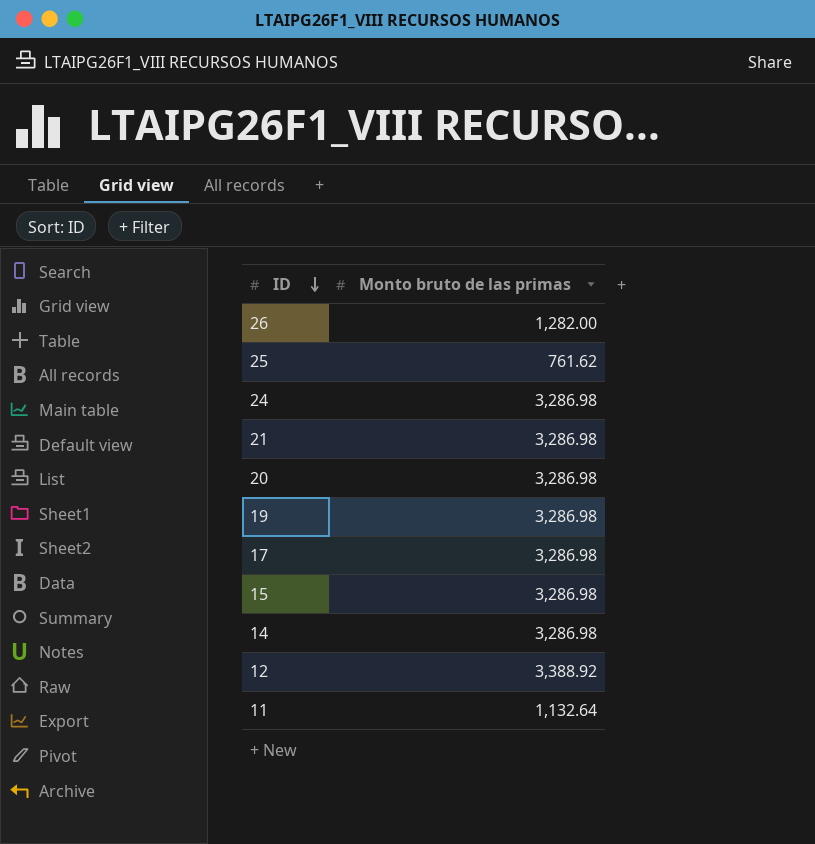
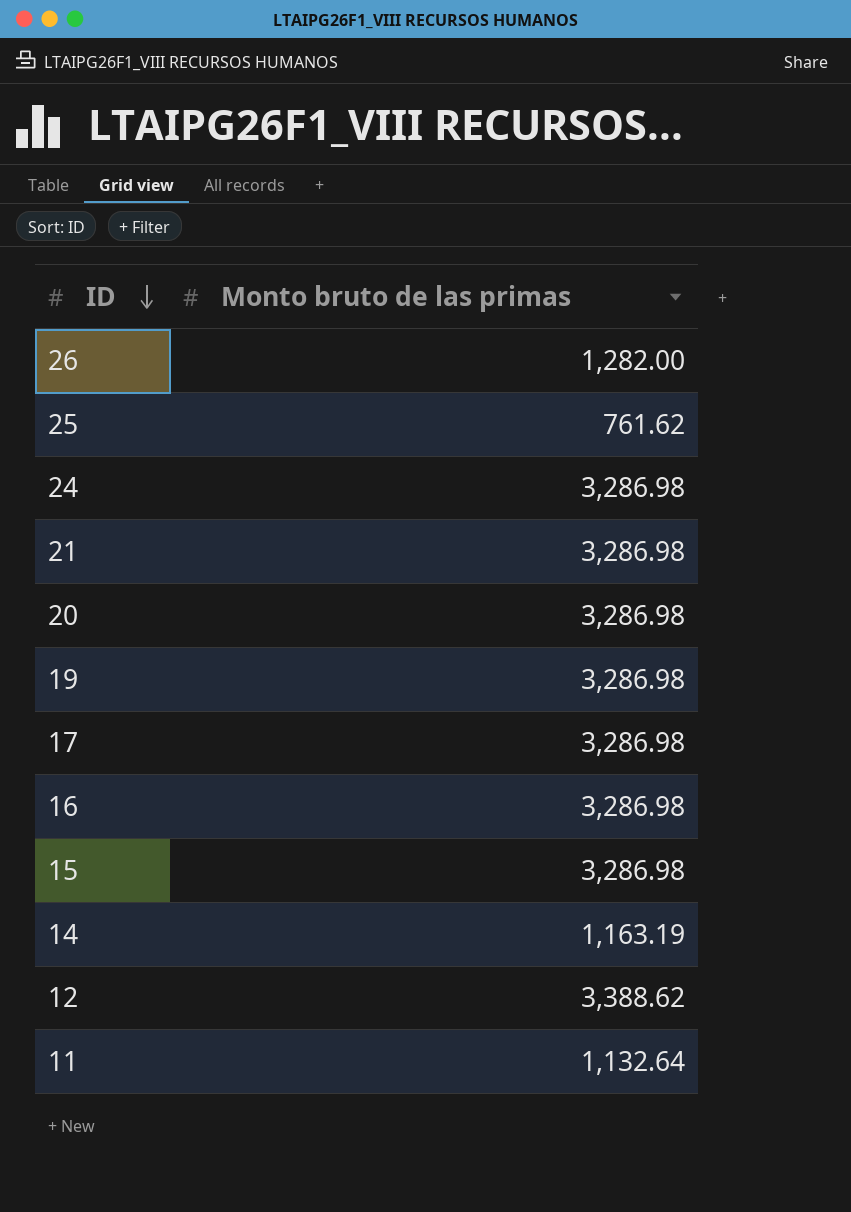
row 16: none -> 3,286.98
14 | Monto bruto de las primas: 3,286.98 -> 1,163.19
12 | Monto bruto de las primas: 3,388.92 -> 3,388.62

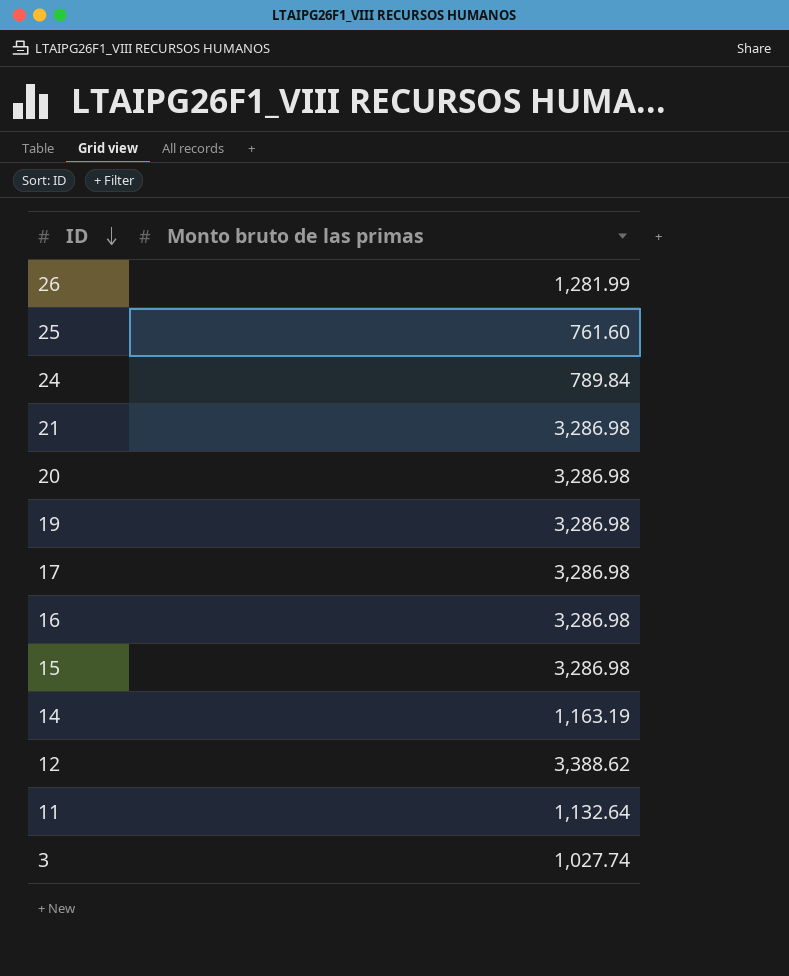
26 | Monto bruto de las primas: 1,282.00 -> 1,281.99
25 | Monto bruto de las primas: 761.62 -> 761.60
24 | Monto bruto de las primas: 3,286.98 -> 789.84
row 3: none -> 1,027.74

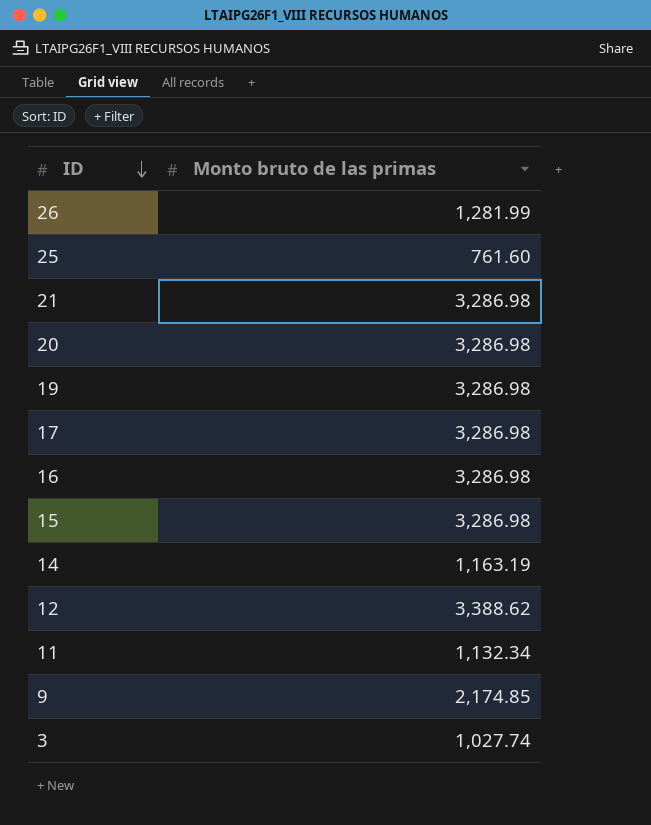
row 24: 789.84 -> none
11 | Monto bruto de las primas: 1,132.64 -> 1,132.34
row 9: none -> 2,174.85

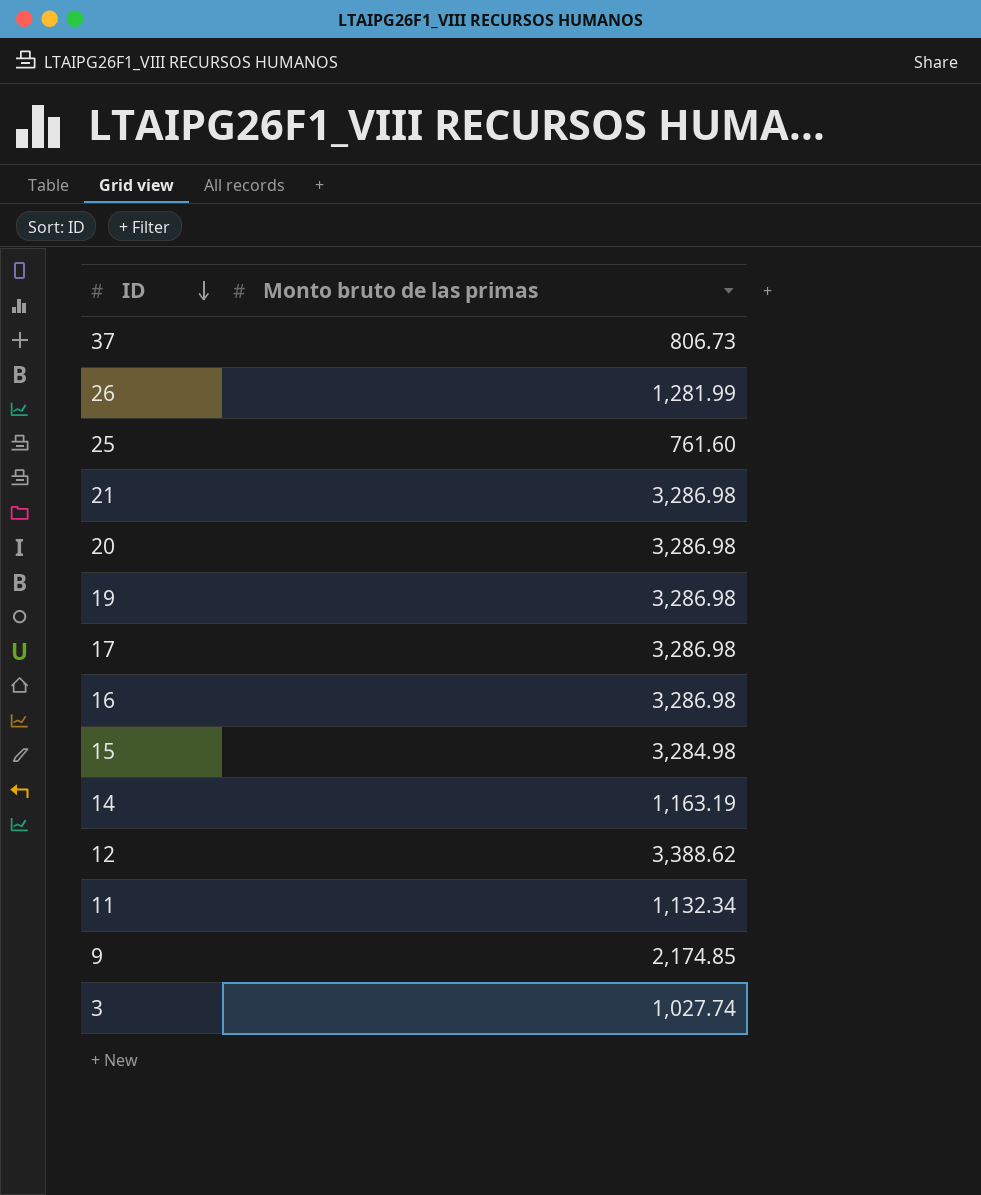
row 37: none -> 806.73
15 | Monto bruto de las primas: 3,286.98 -> 3,284.98

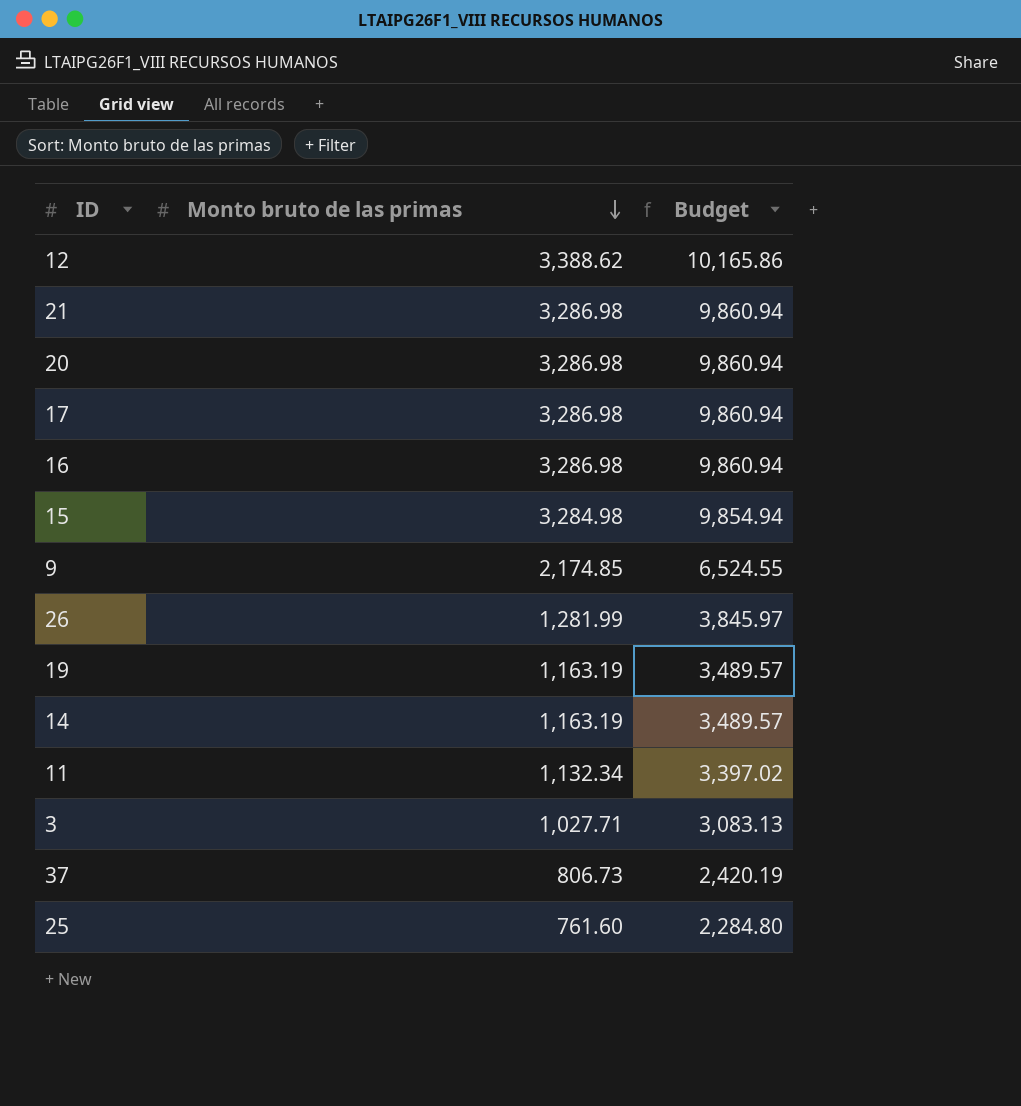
row order: ID descending -> Monto bruto de las primas descending
column Budget | formula: none -> [Monto bruto de las primas] * 3
19 | Monto bruto de las primas: 3,286.98 -> 1,163.19
3 | Monto bruto de las primas: 1,027.74 -> 1,027.71

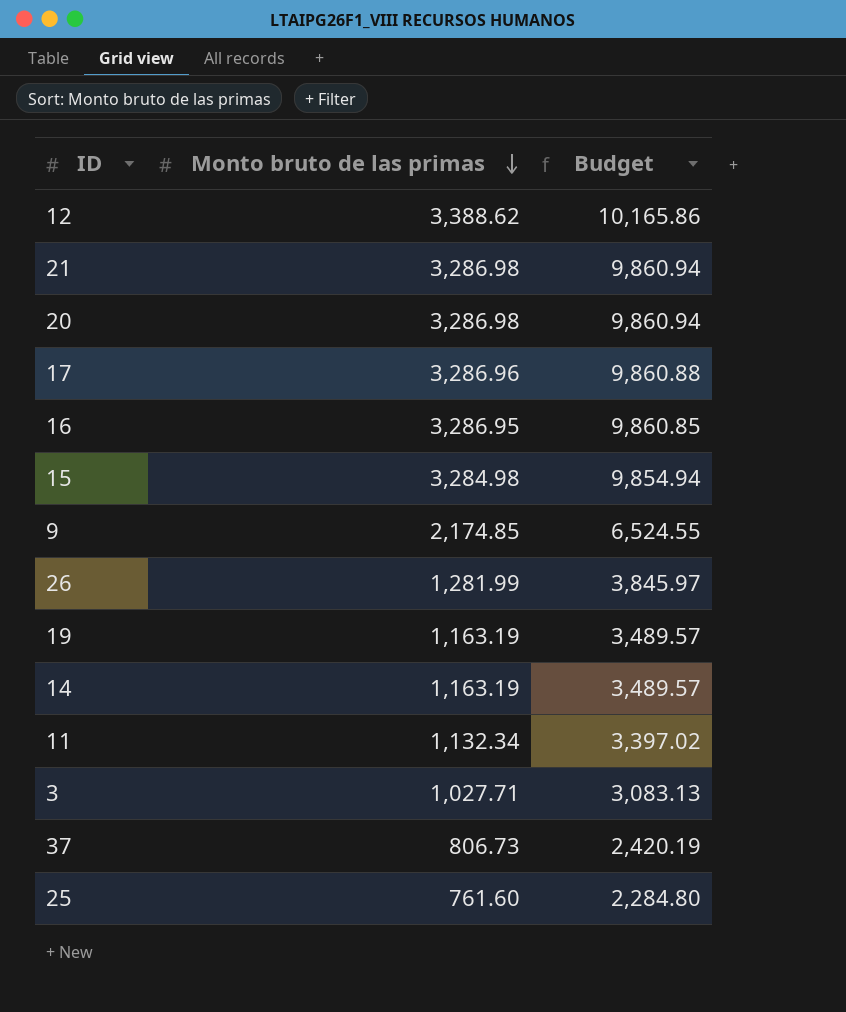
17 | Monto bruto de las primas: 3,286.98 -> 3,286.96
17 | Budget: 9,860.94 -> 9,860.88
16 | Monto bruto de las primas: 3,286.98 -> 3,286.95
16 | Budget: 9,860.94 -> 9,860.85

